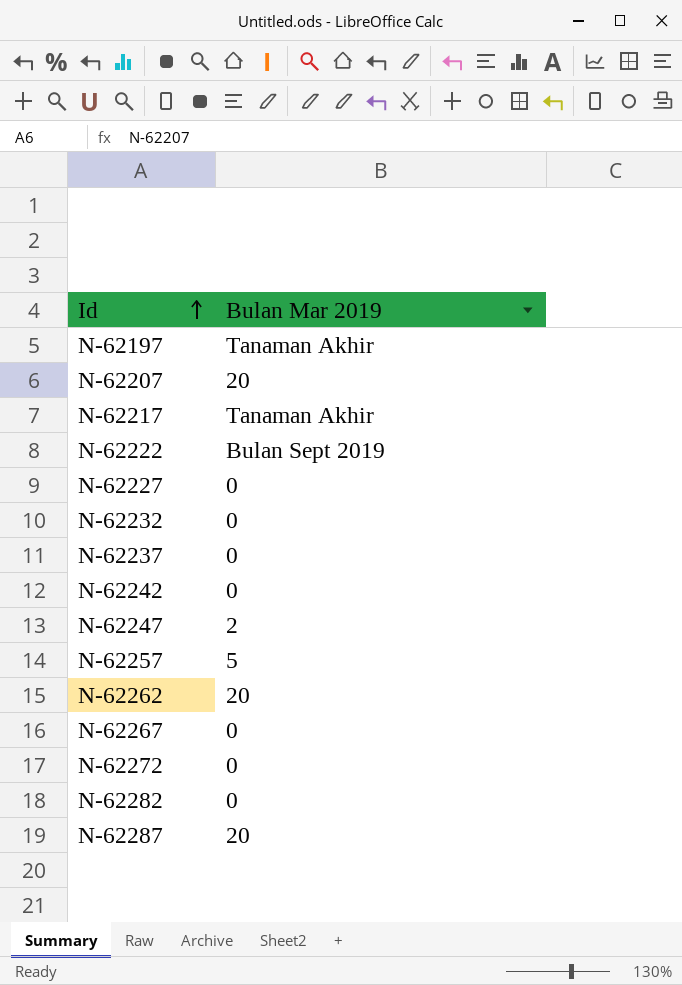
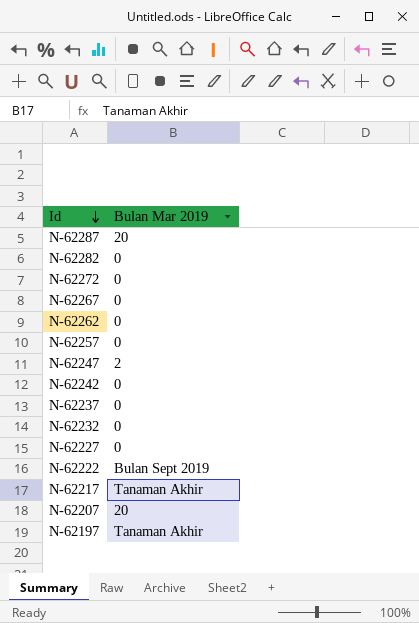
row order: Id ascending -> Id descending
N-62262 | Bulan Mar 2019: 20 -> 0
N-62257 | Bulan Mar 2019: 5 -> 0

